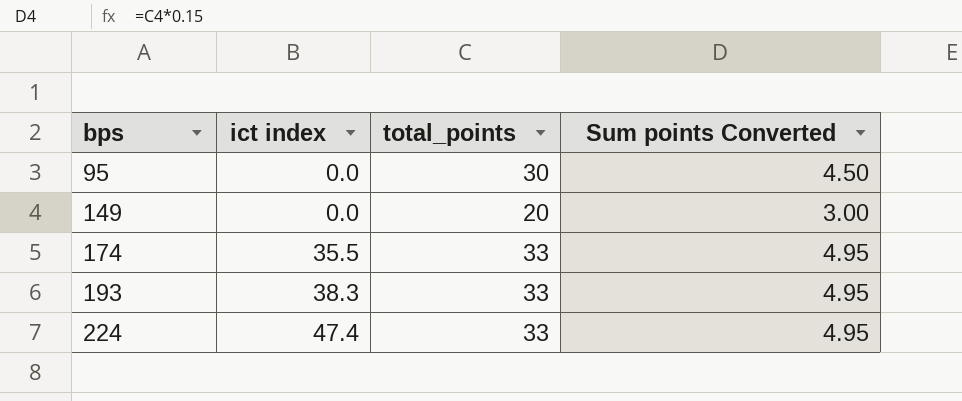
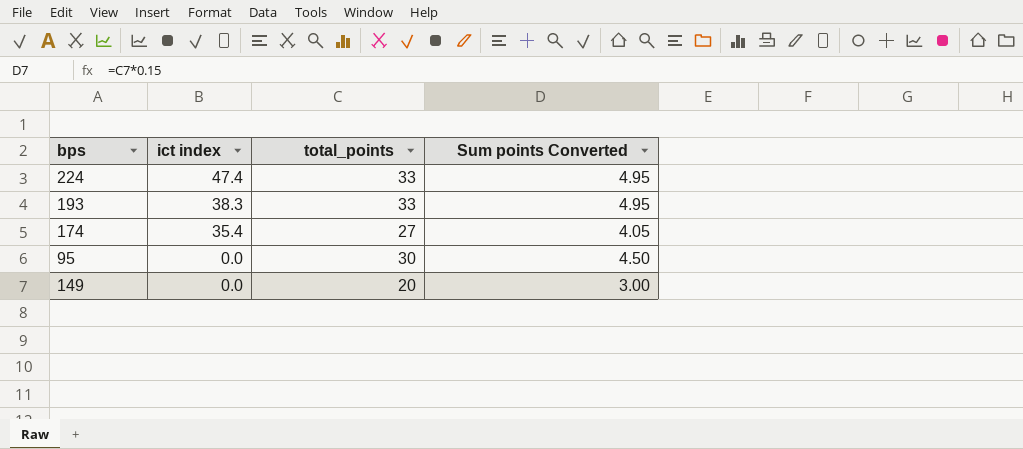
row order: bps ascending -> ict index descending
174 | ict index: 35.5 -> 35.4
174 | total_points: 33 -> 27
174 | Sum points Converted: 4.95 -> 4.05

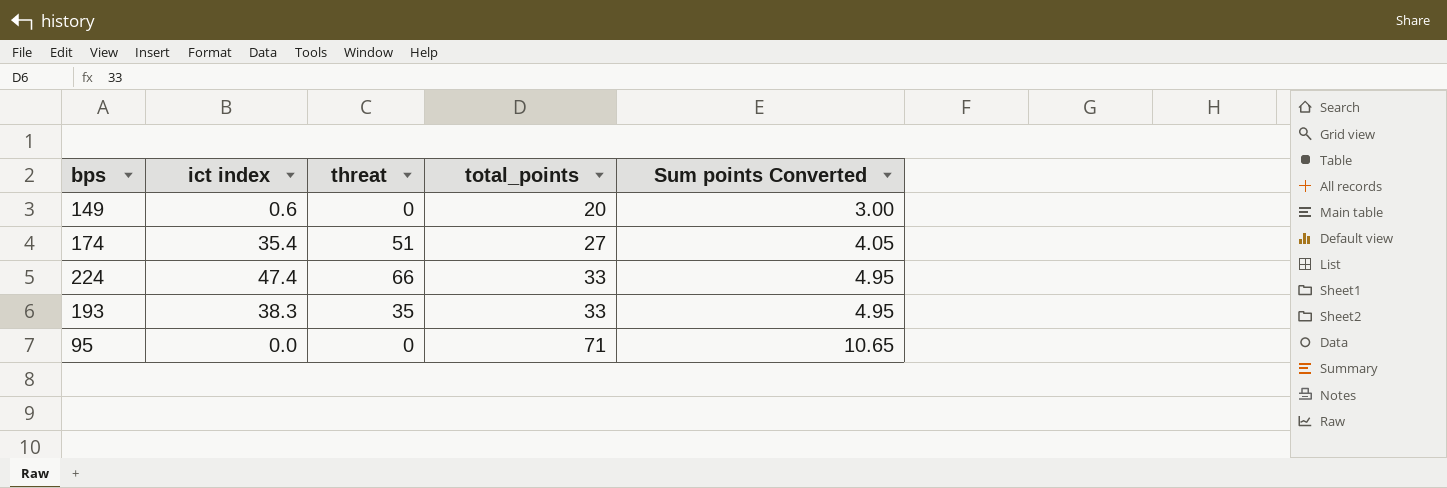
row order: ict index descending -> total_points ascending
column threat | position: none -> 3
149 | ict index: 0.0 -> 0.6
95 | total_points: 30 -> 71
95 | Sum points Converted: 4.50 -> 10.65

